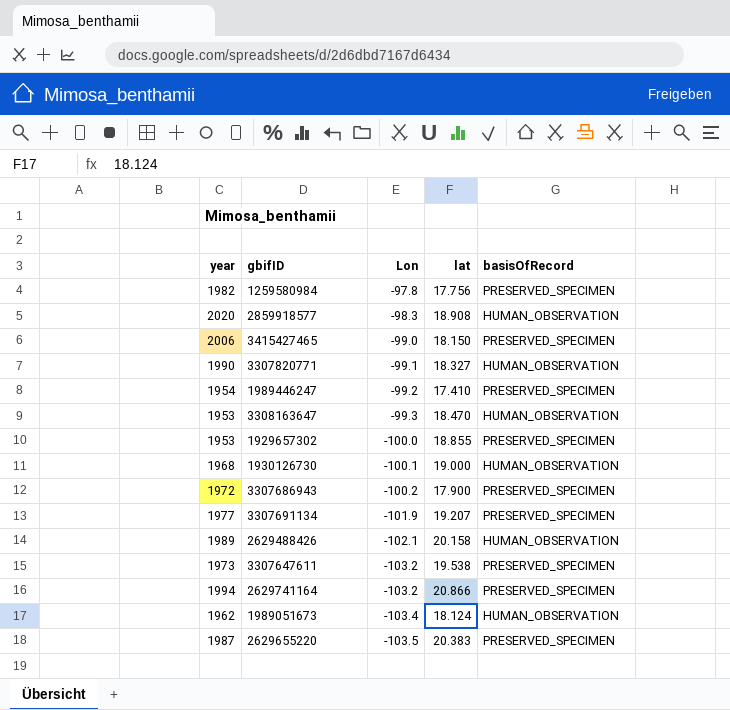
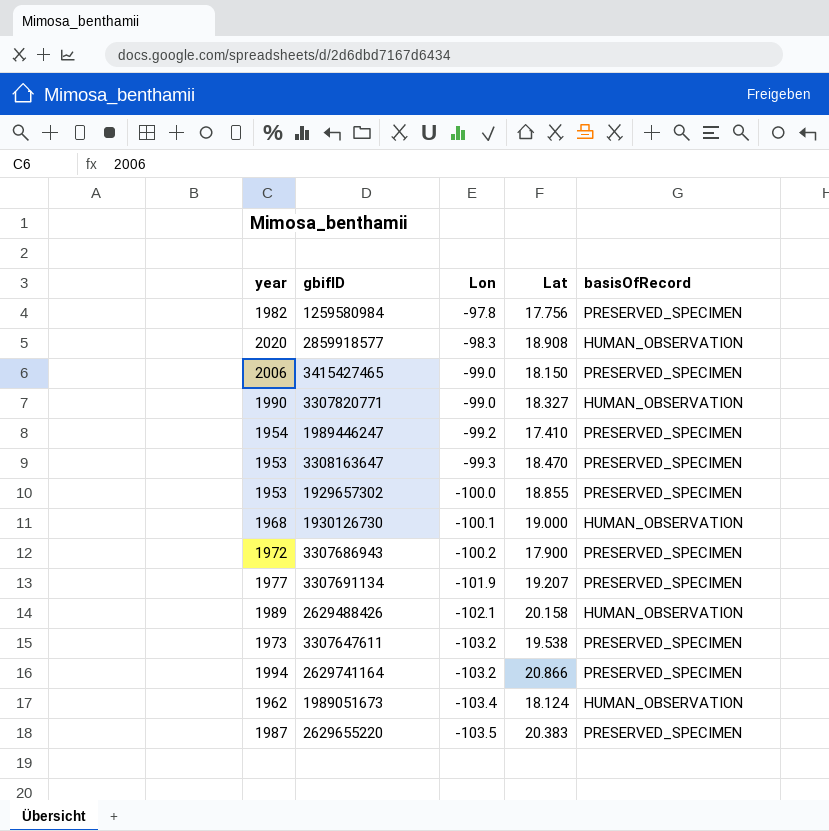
column name: lat -> Lat
3307820771 | Lon: -99.1 -> -99.0
3308163647 | basisOfRecord: HUMAN_OBSERVATION -> PRESERVED_SPECIMEN

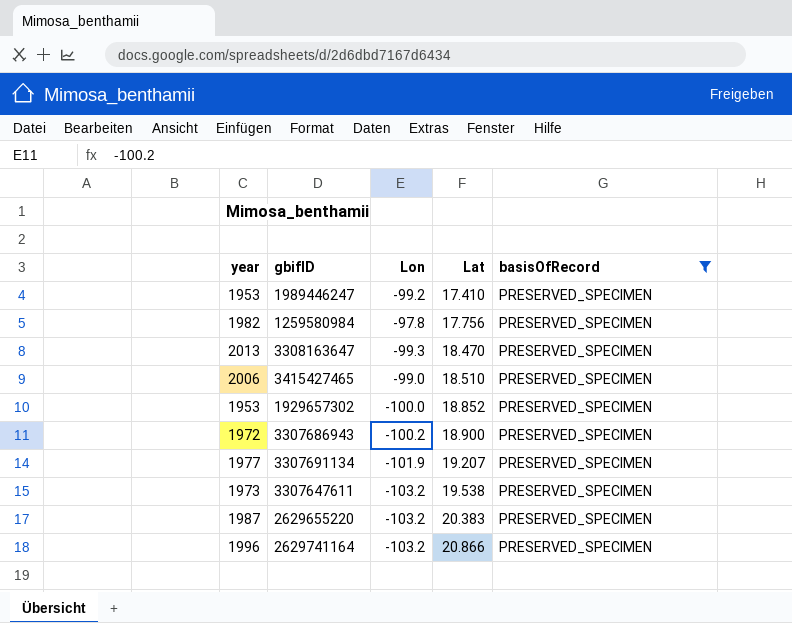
filter: none -> basisOfRecord = PRESERVED_SPECIMEN
row order: Lon descending -> Lat ascending
1989446247 | year: 1954 -> 1953
3308163647 | year: 1953 -> 2013
3415427465 | Lat: 18.150 -> 18.510
1929657302 | Lat: 18.855 -> 18.852
3307686943 | Lat: 17.900 -> 18.900
2629655220 | Lon: -103.5 -> -103.2
2629741164 | year: 1994 -> 1996

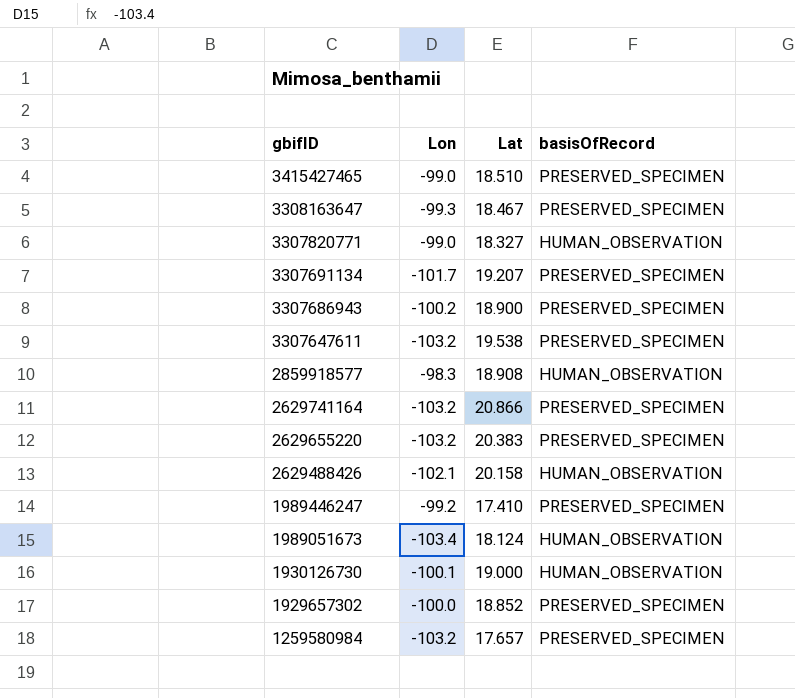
filter: basisOfRecord = PRESERVED_SPECIMEN -> none
row order: Lat ascending -> gbifID descending
column year | position: 1 -> none
3308163647 | Lat: 18.470 -> 18.467
3307691134 | Lon: -101.9 -> -101.7
1259580984 | Lon: -97.8 -> -103.2
1259580984 | Lat: 17.756 -> 17.657

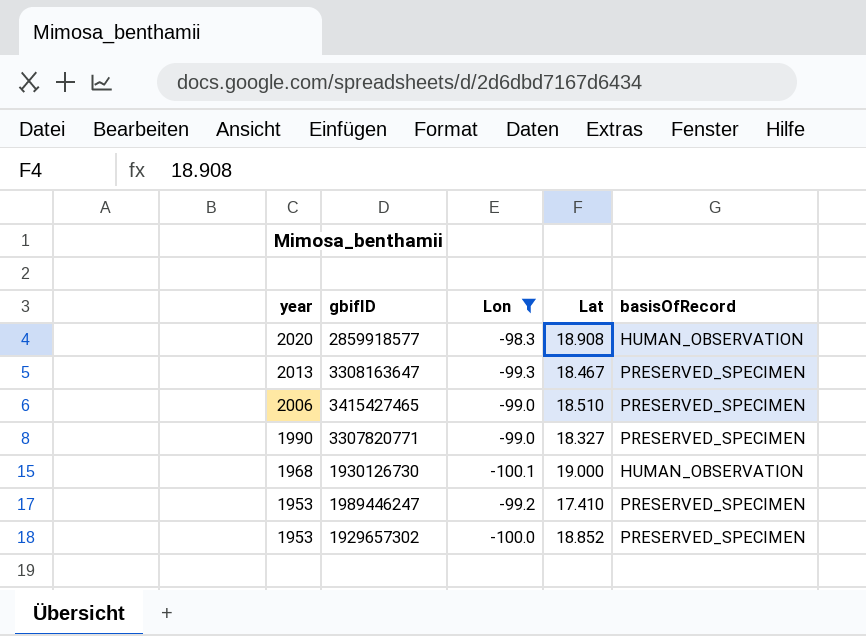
filter: none -> Lon >= -100.1
row order: gbifID descending -> year descending
column year | position: none -> 1
3307820771 | basisOfRecord: HUMAN_OBSERVATION -> PRESERVED_SPECIMEN

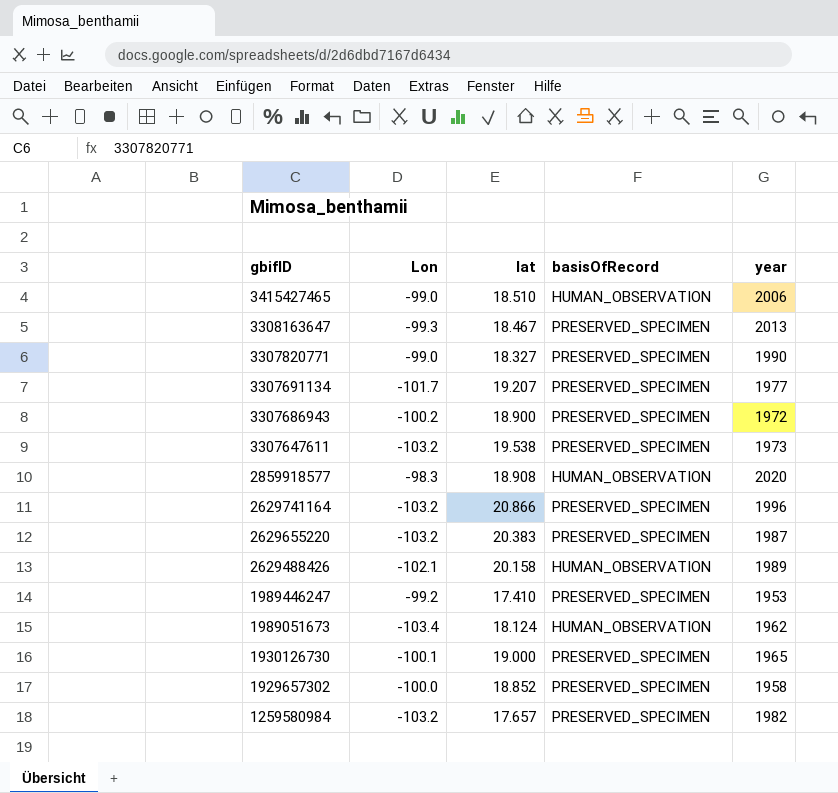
filter: Lon >= -100.1 -> none
row order: year descending -> gbifID descending
column name: Lat -> lat
column year | position: 1 -> 5
3415427465 | basisOfRecord: PRESERVED_SPECIMEN -> HUMAN_OBSERVATION
1930126730 | basisOfRecord: HUMAN_OBSERVATION -> PRESERVED_SPECIMEN
1930126730 | year: 1968 -> 1965
1929657302 | year: 1953 -> 1958

